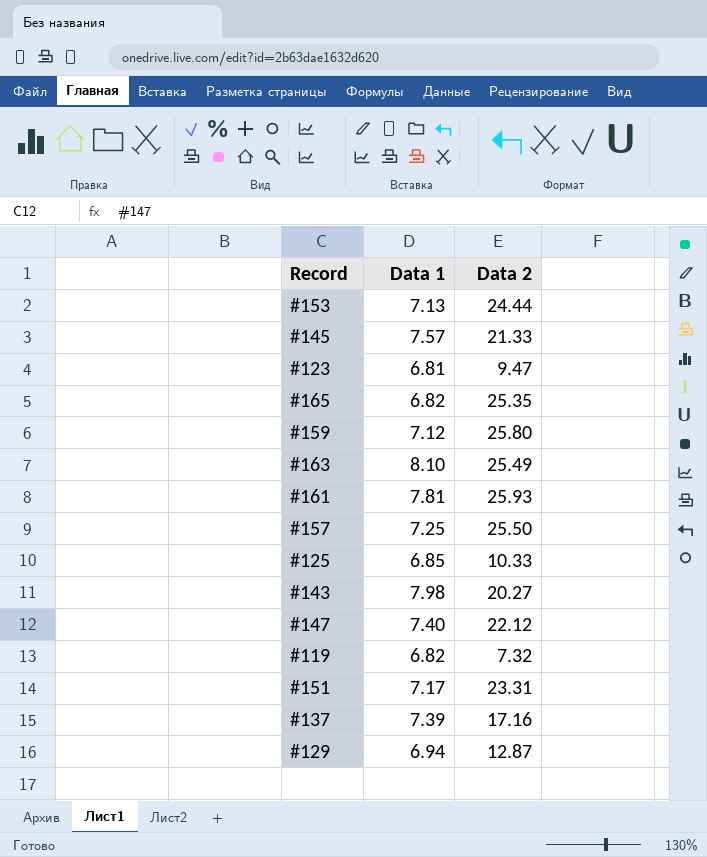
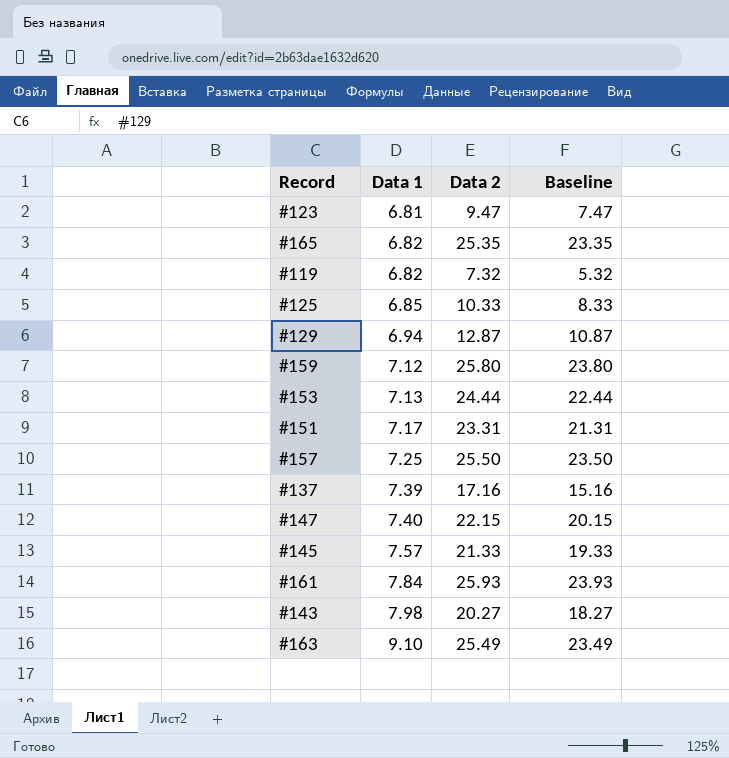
row order: none -> Data 1 ascending
column Baseline | formula: none -> [Data 2] - 2
#147 | Data 2: 22.12 -> 22.15
#161 | Data 1: 7.81 -> 7.84
#163 | Data 1: 8.10 -> 9.10

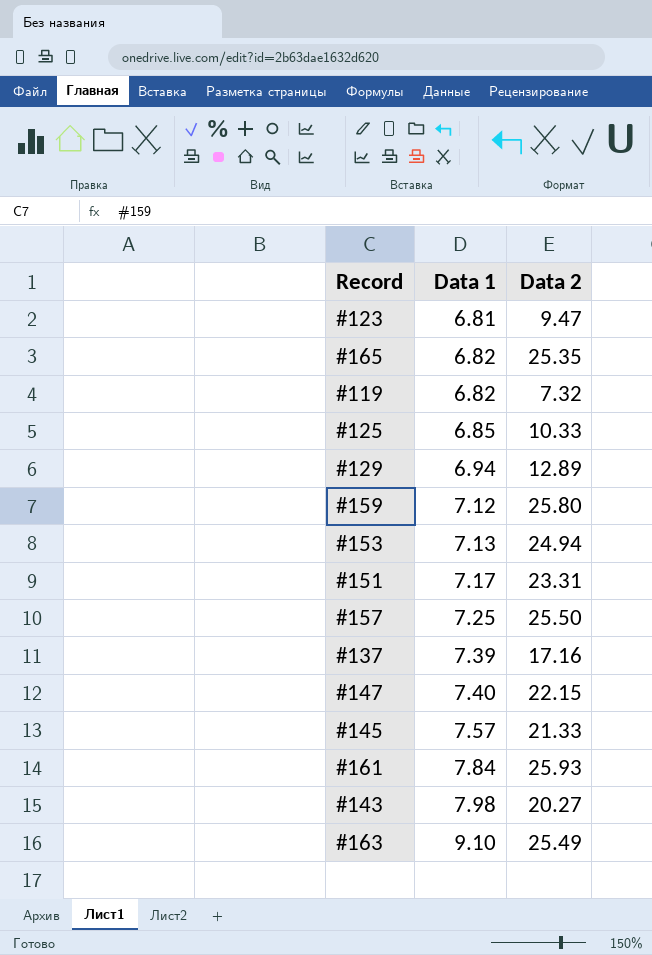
column Baseline | formula: [Data 2] - 2 -> none
#129 | Data 2: 12.87 -> 12.89
#153 | Data 2: 24.44 -> 24.94

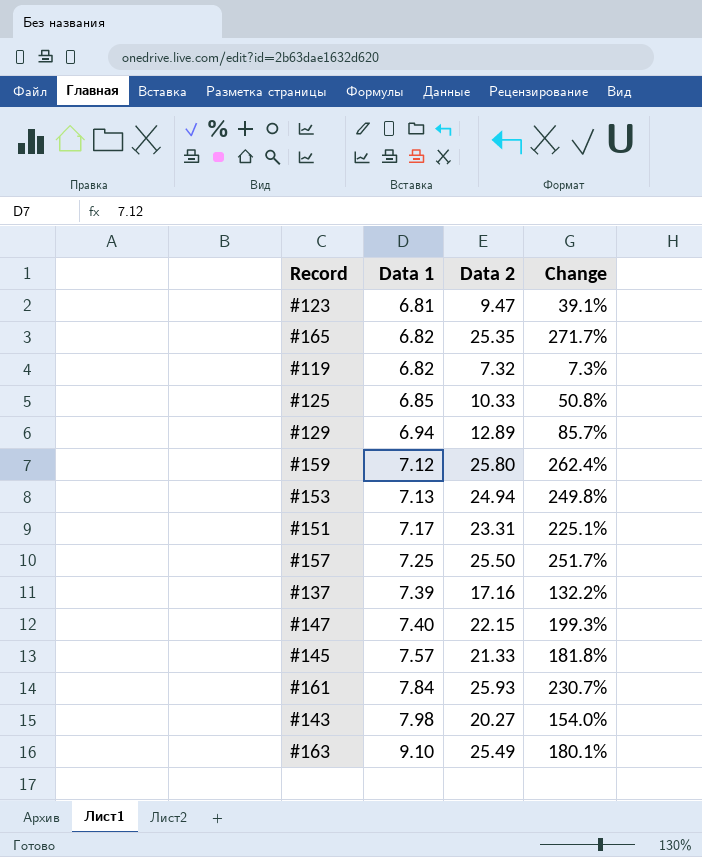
column Change | formula: none -> ([Data 2] - [Data 1]) / [Data 1]

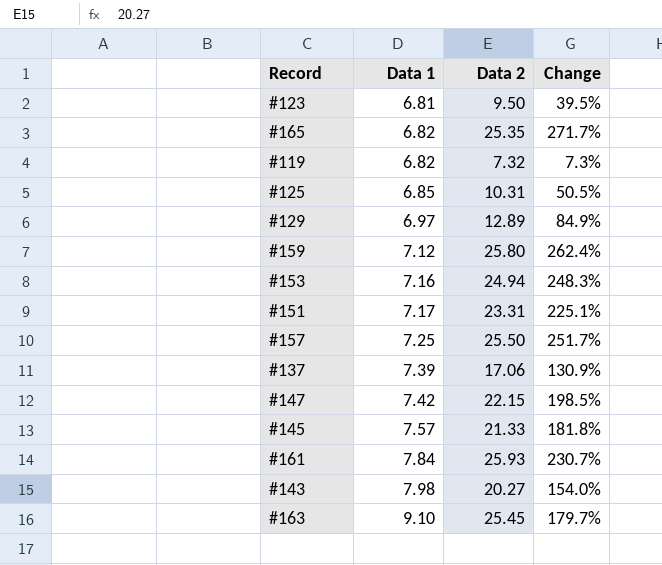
#123 | Data 2: 9.47 -> 9.50
#123 | Change: 39.1% -> 39.5%
#125 | Data 2: 10.33 -> 10.31
#125 | Change: 50.8% -> 50.5%
#129 | Data 1: 6.94 -> 6.97
#129 | Change: 85.7% -> 84.9%
#153 | Data 1: 7.13 -> 7.16
#153 | Change: 249.8% -> 248.3%
#137 | Data 2: 17.16 -> 17.06
#137 | Change: 132.2% -> 130.9%
#147 | Data 1: 7.40 -> 7.42
#147 | Change: 199.3% -> 198.5%
#163 | Data 2: 25.49 -> 25.45
#163 | Change: 180.1% -> 179.7%

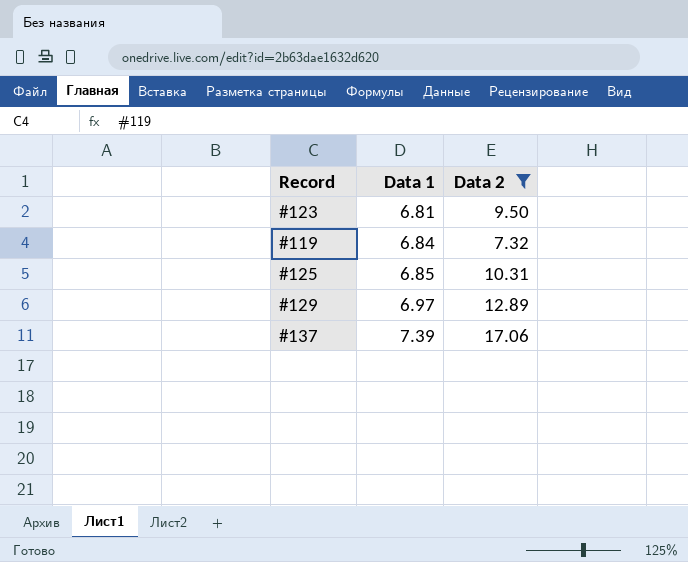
filter: none -> Data 2 <= 17.06
column Change | formula: ([Data 2] - [Data 1]) / [Data 1] -> none
#119 | Data 1: 6.82 -> 6.84

